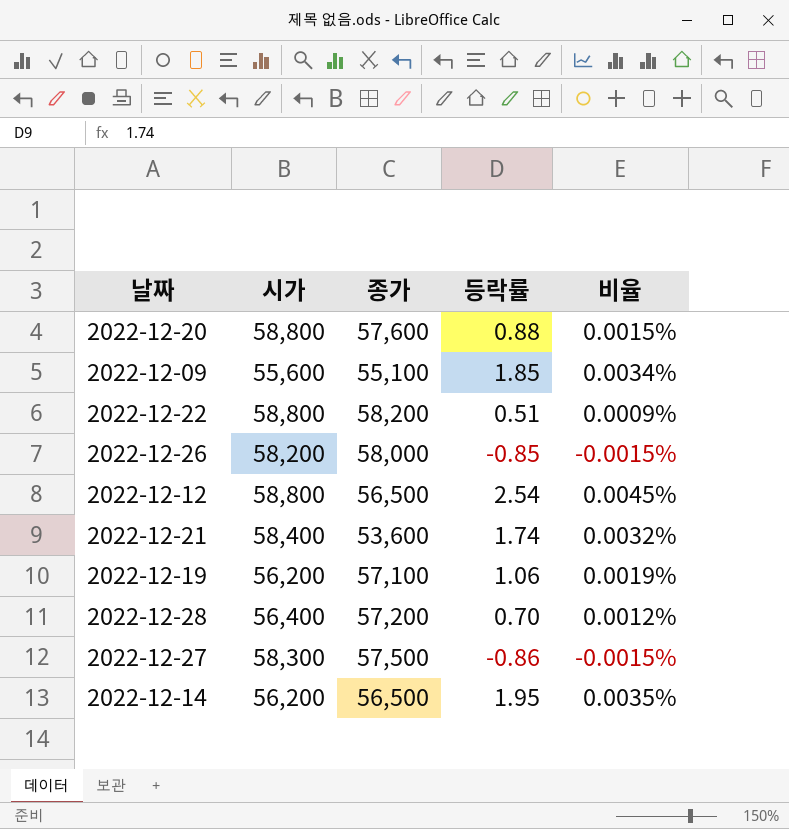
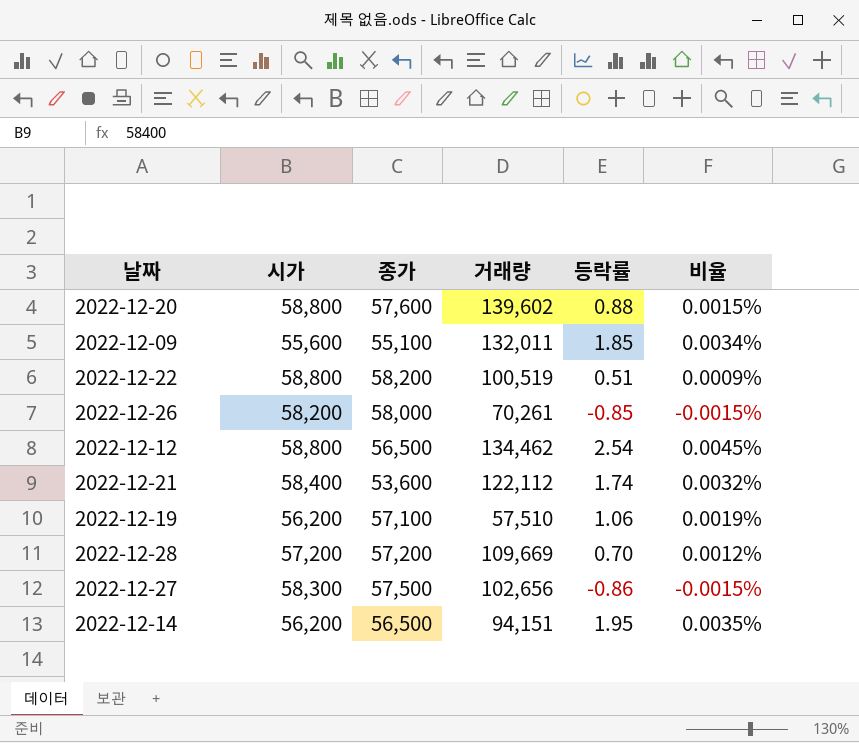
column 거래량 | position: none -> 4
2022-12-28 | 시가: 56,400 -> 57,200

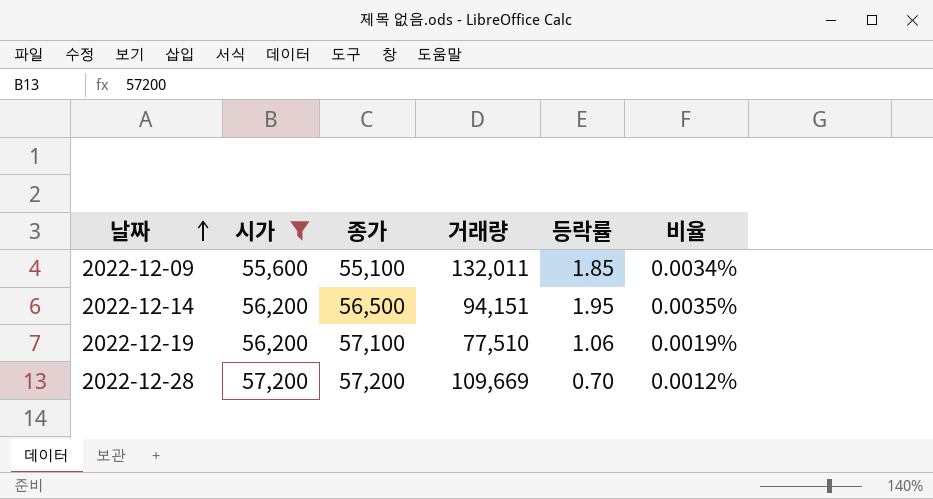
filter: none -> 시가 <= 57,200
row order: none -> 날짜 ascending
2022-12-19 | 거래량: 57,510 -> 77,510

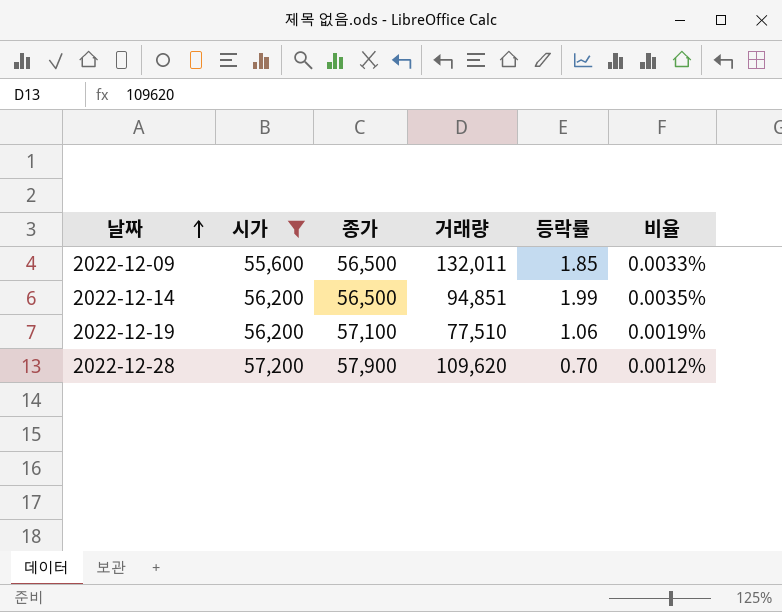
2022-12-09 | 종가: 55,100 -> 56,500
2022-12-09 | 비율: 0.0034% -> 0.0033%
2022-12-14 | 거래량: 94,151 -> 94,851
2022-12-14 | 등락률: 1.95 -> 1.99
2022-12-28 | 종가: 57,200 -> 57,900
2022-12-28 | 거래량: 109,669 -> 109,620

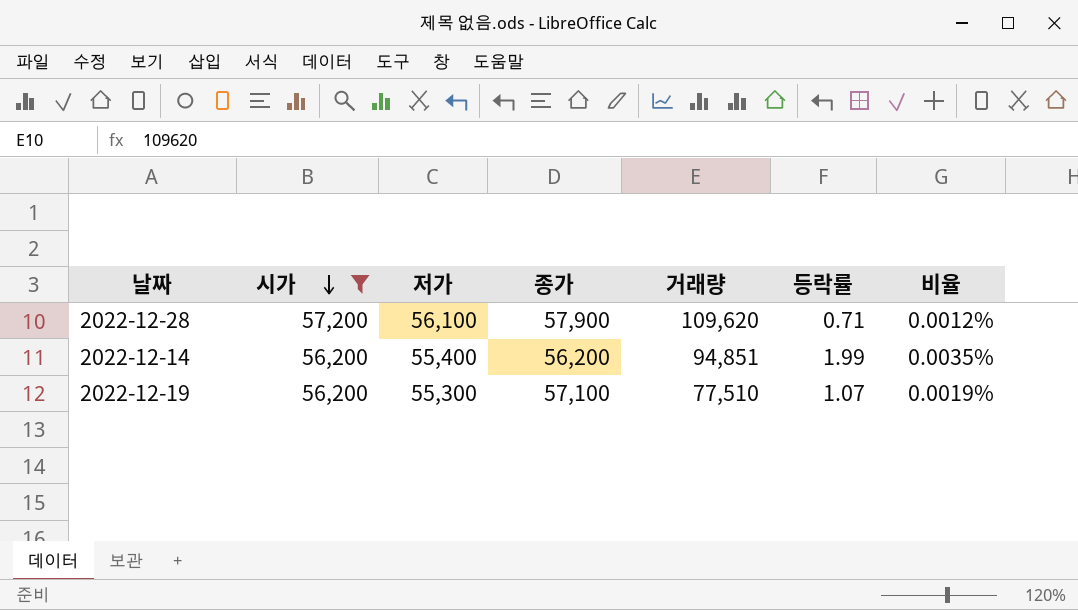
row order: 날짜 ascending -> 시가 descending
column 저가 | position: none -> 3
row 2022-12-09: 55,600 | 56,500 | 132,011 | 1.85 | 0.0033% -> none
2022-12-28 | 등락률: 0.70 -> 0.71
2022-12-14 | 종가: 56,500 -> 56,200
2022-12-19 | 등락률: 1.06 -> 1.07

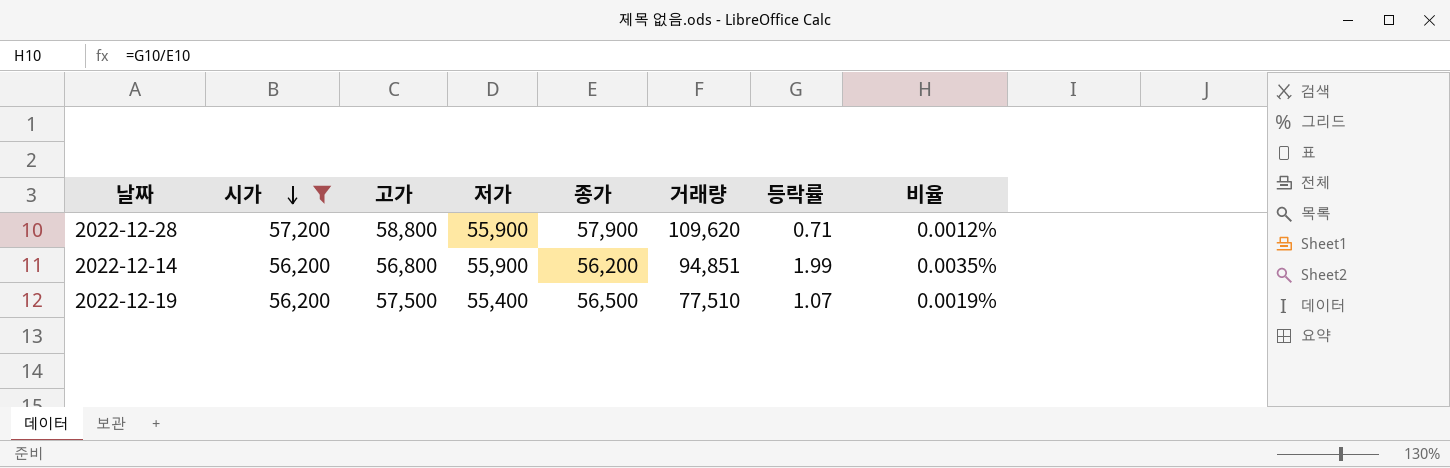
column 고가 | position: none -> 3
2022-12-28 | 저가: 56,100 -> 55,900
2022-12-14 | 저가: 55,400 -> 55,900
2022-12-19 | 저가: 55,300 -> 55,400
2022-12-19 | 종가: 57,100 -> 56,500

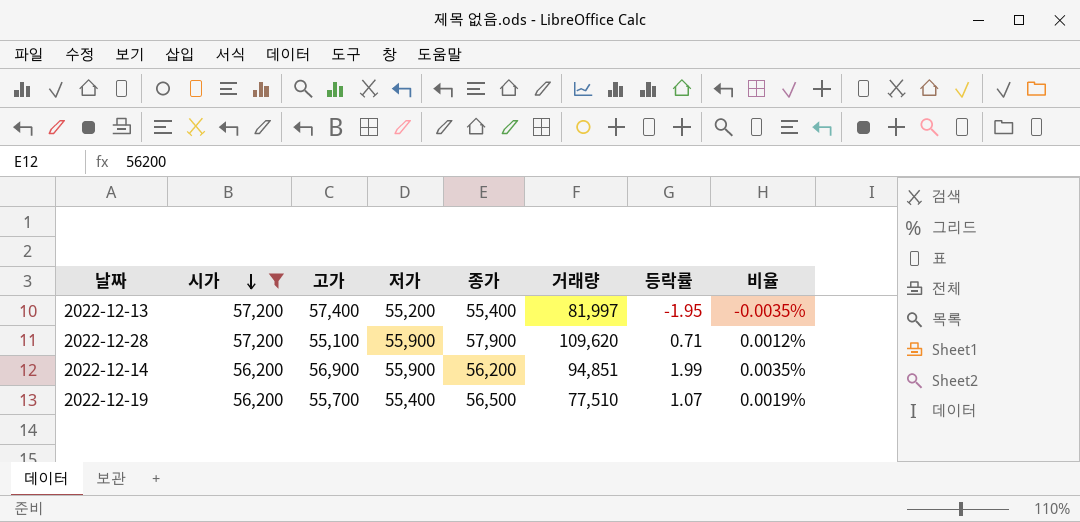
row 2022-12-13: none -> 57,200 | 57,400 | 55,200 | 55,400 | 81,997 | -1.95 | -0.0035%
2022-12-28 | 고가: 58,800 -> 55,100
2022-12-14 | 고가: 56,800 -> 56,900
2022-12-19 | 고가: 57,500 -> 55,700

